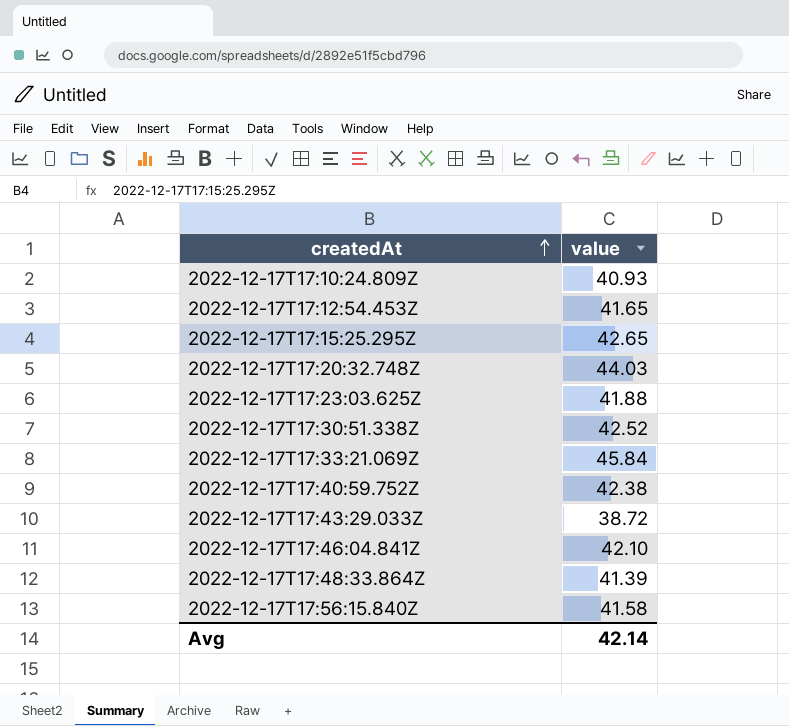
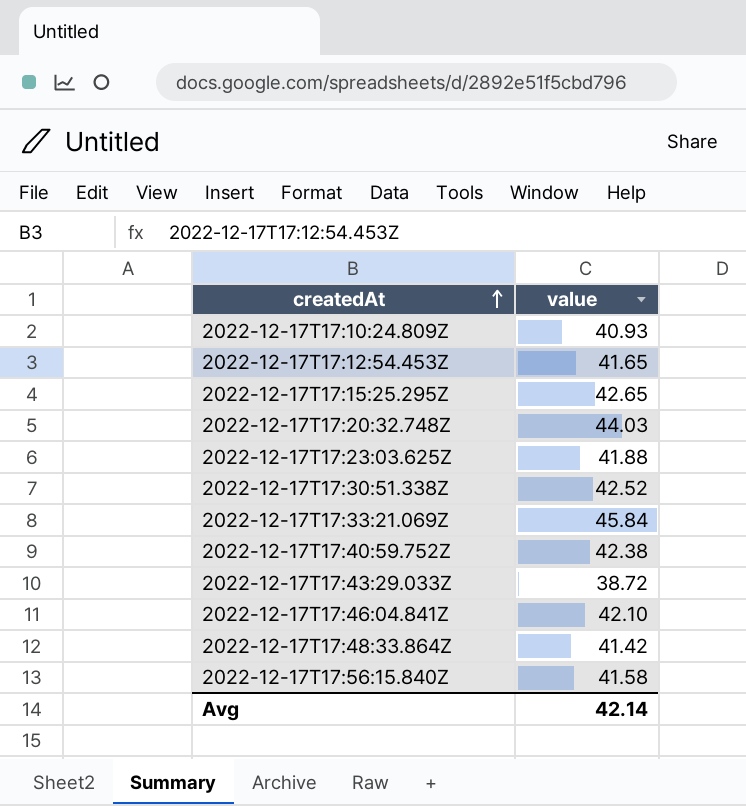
2022-12-17T17:48:33.864Z | value: 41.39 -> 41.42

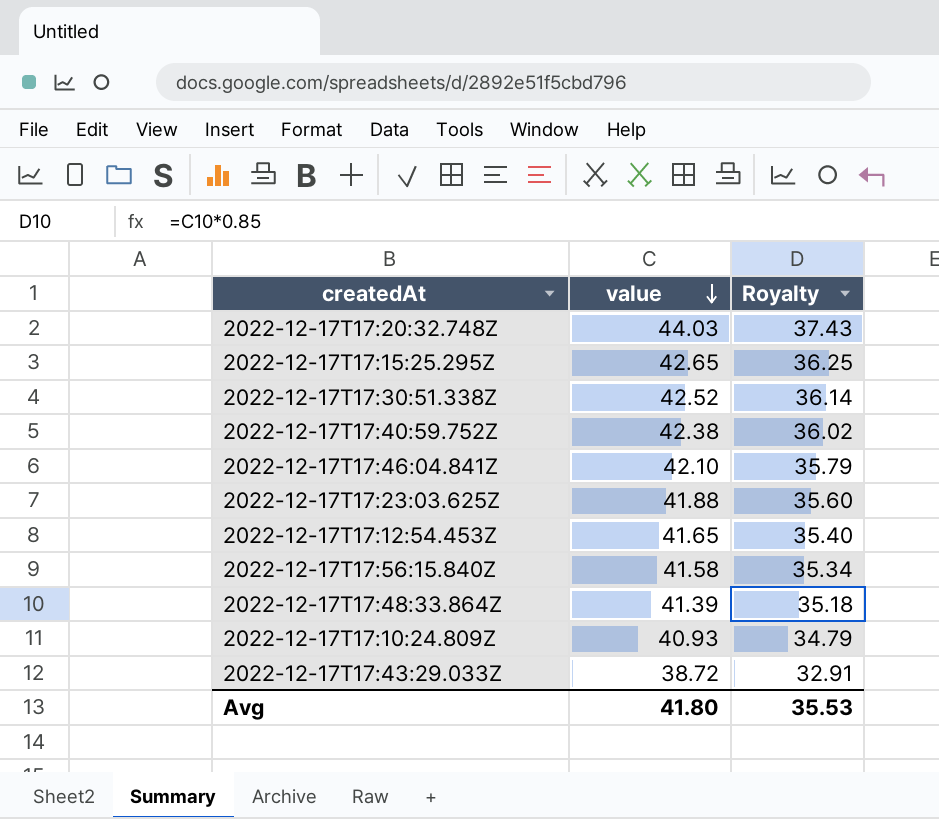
row order: createdAt ascending -> value descending
column Royalty | formula: none -> [value] * 0.85
row 2022-12-17T17:33:21.069Z: 45.84 -> none
2022-12-17T17:48:33.864Z | value: 41.42 -> 41.39
Avg | value: 42.14 -> 41.80

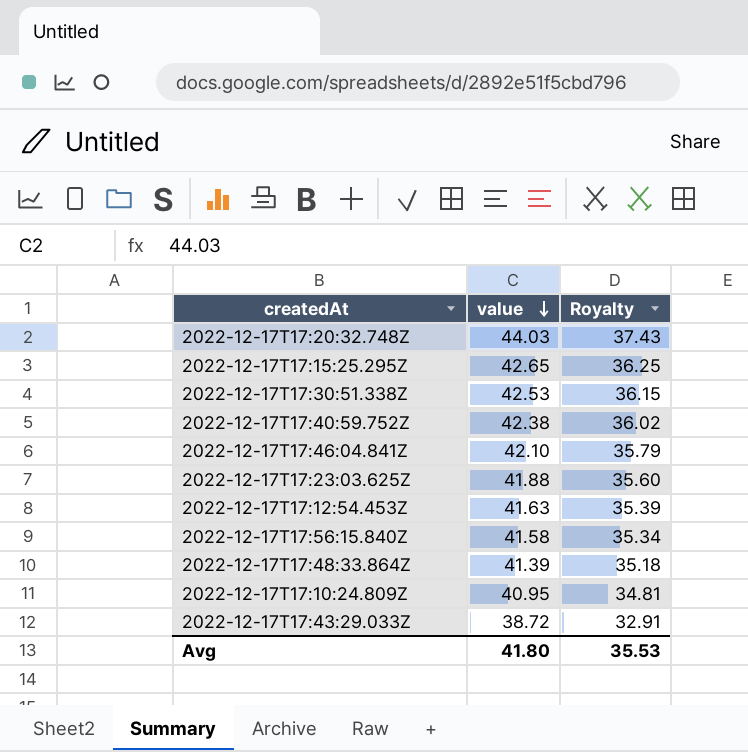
2022-12-17T17:30:51.338Z | value: 42.52 -> 42.53
2022-12-17T17:30:51.338Z | Royalty: 36.14 -> 36.15
2022-12-17T17:12:54.453Z | value: 41.65 -> 41.63
2022-12-17T17:12:54.453Z | Royalty: 35.40 -> 35.39
2022-12-17T17:10:24.809Z | value: 40.93 -> 40.95
2022-12-17T17:10:24.809Z | Royalty: 34.79 -> 34.81

